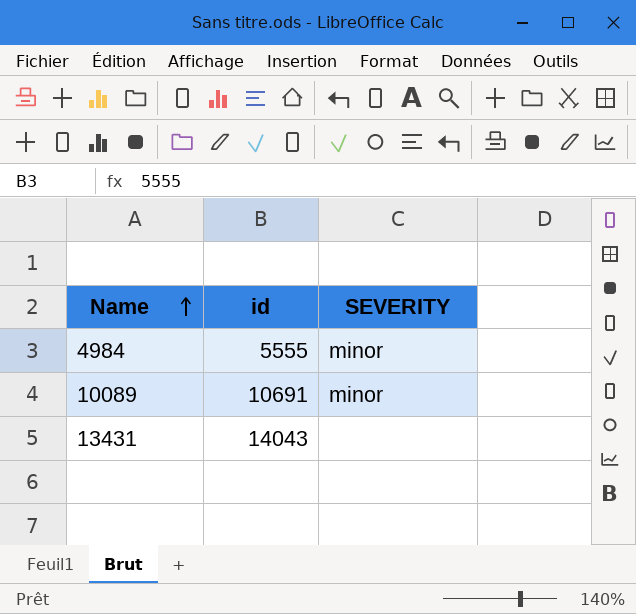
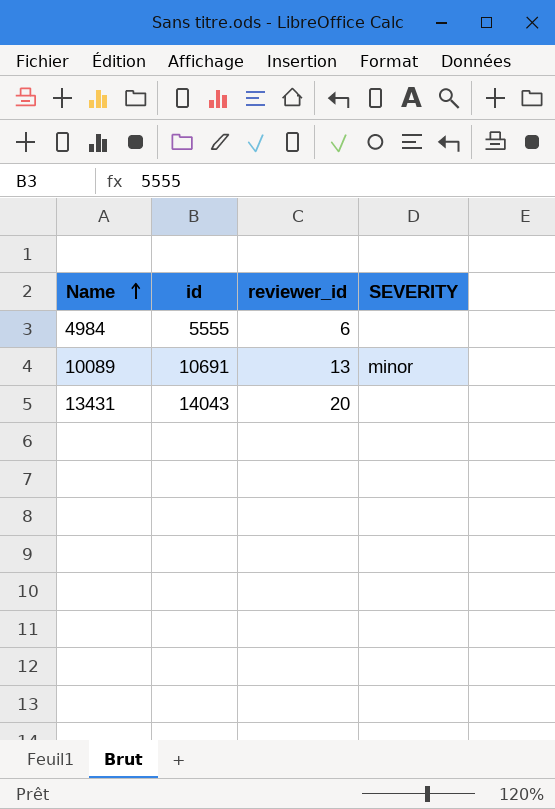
column reviewer_id | position: none -> 3
4984 | SEVERITY: minor -> none

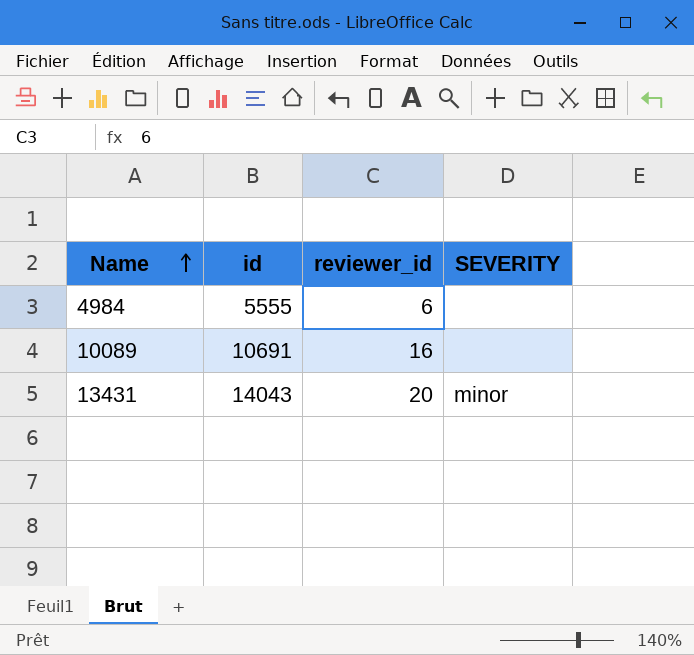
10089 | reviewer_id: 13 -> 16
10089 | SEVERITY: minor -> none
13431 | SEVERITY: none -> minor

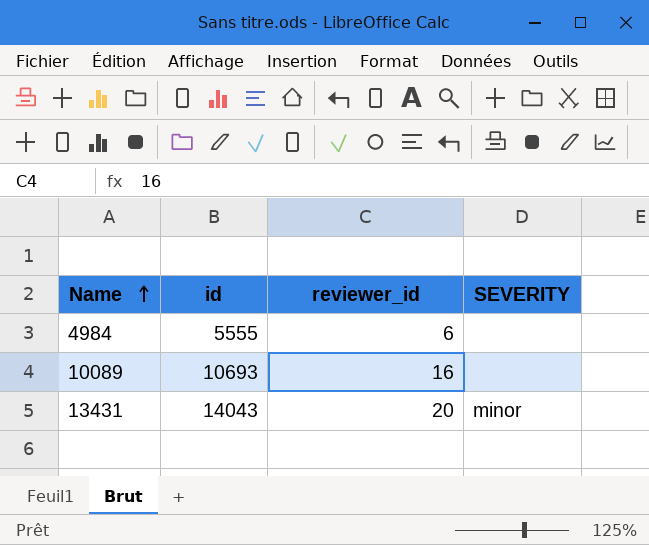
10089 | id: 10691 -> 10693

